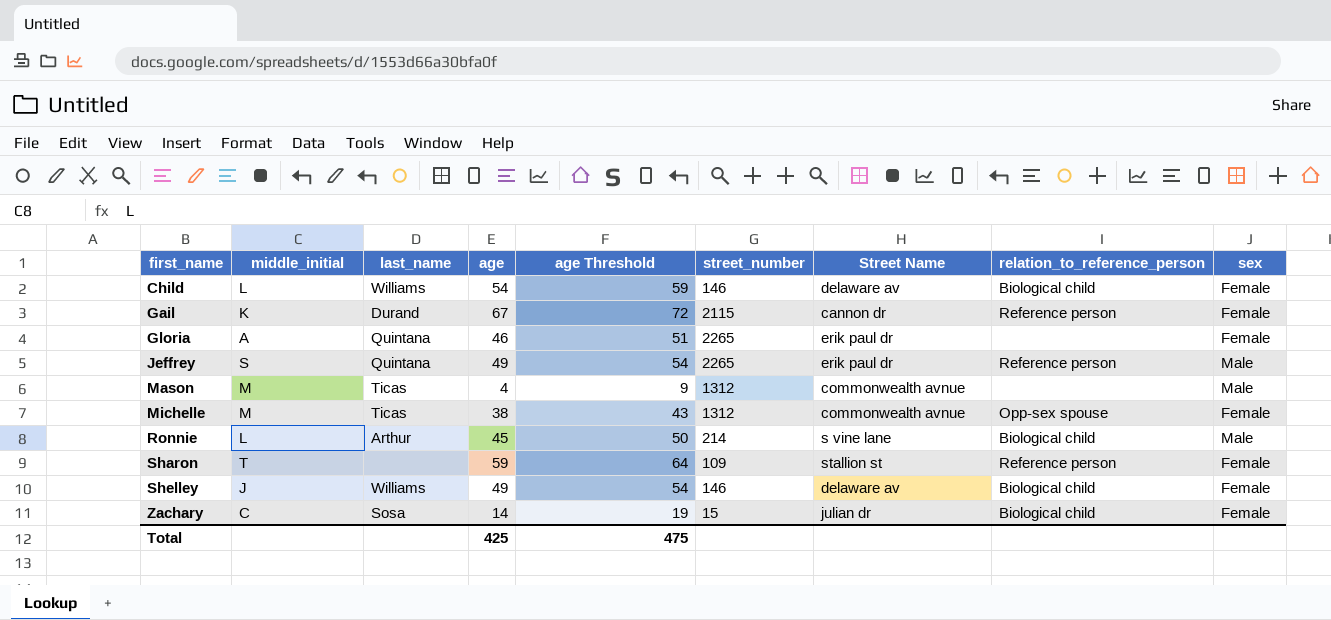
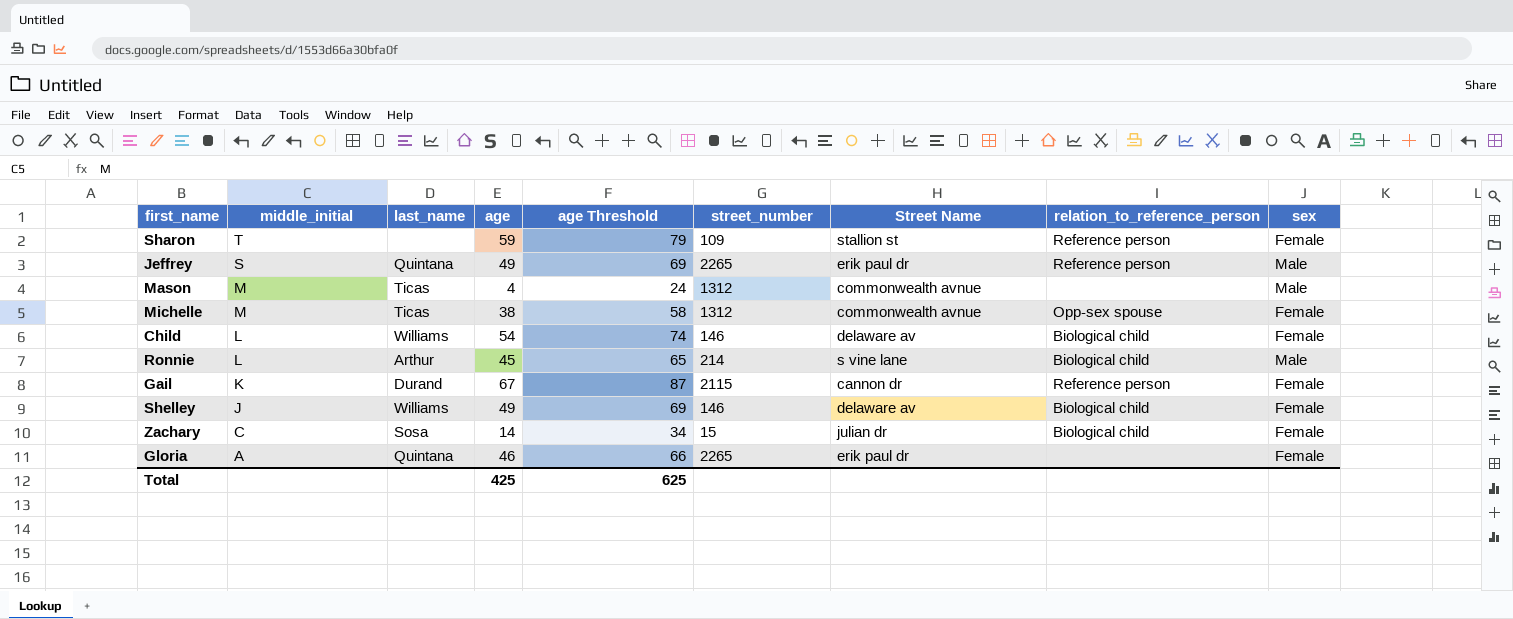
row order: first_name ascending -> middle_initial descending
column age Threshold | formula: [age] + 5 -> [age] + 20
Total | age Threshold: 475 -> 625

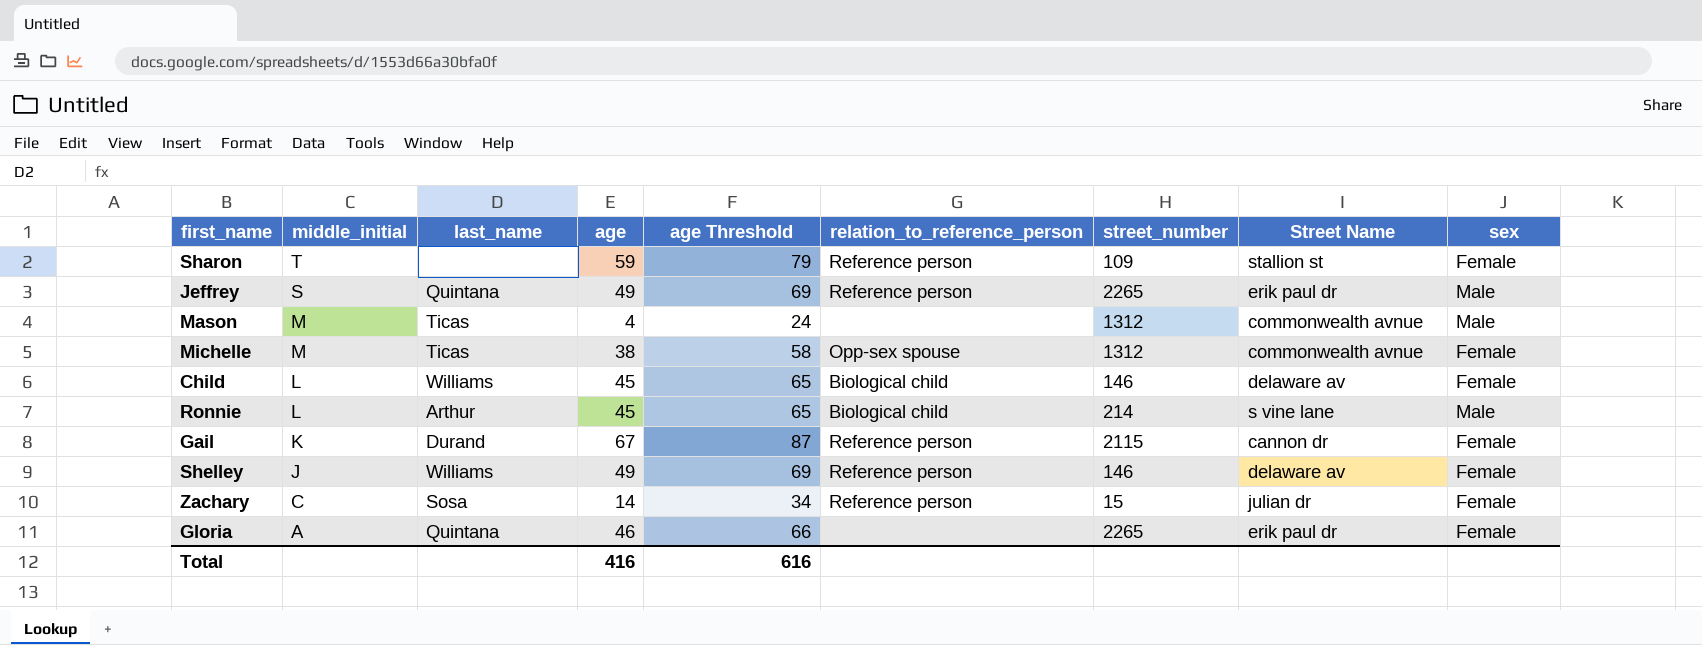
column relation_to_reference_person | position: 8 -> 6
Child | age: 54 -> 45
Child | age Threshold: 74 -> 65
Shelley | relation_to_reference_person: Biological child -> Reference person
Zachary | relation_to_reference_person: Biological child -> Reference person
Total | age: 425 -> 416
Total | age Threshold: 625 -> 616

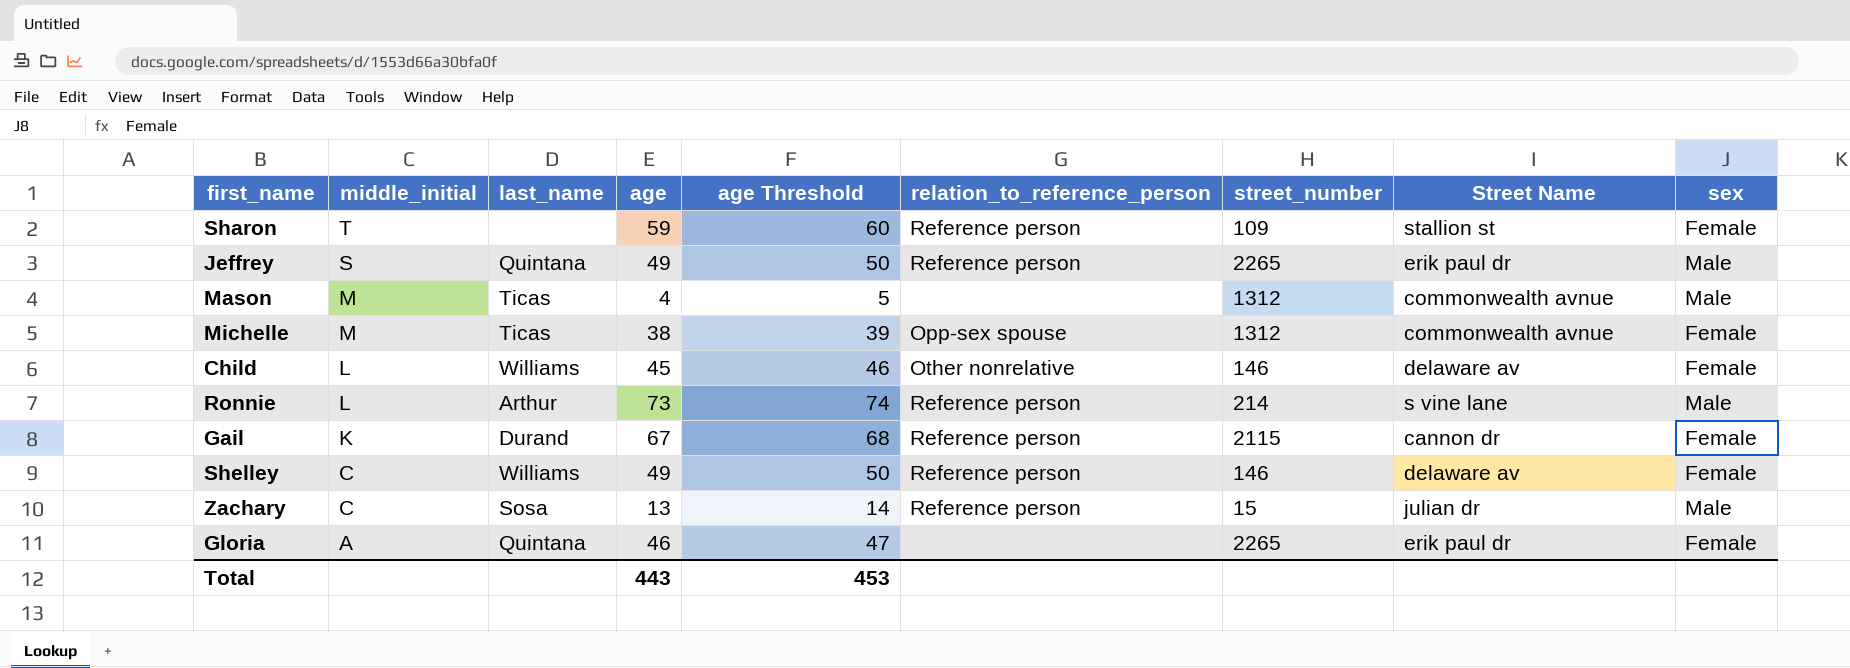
column age Threshold | formula: [age] + 20 -> [age] + 1
Child | relation_to_reference_person: Biological child -> Other nonrelative
Ronnie | age: 45 -> 73
Ronnie | relation_to_reference_person: Biological child -> Reference person
Shelley | middle_initial: J -> C
Zachary | age: 14 -> 13
Zachary | sex: Female -> Male
Total | age: 416 -> 443
Total | age Threshold: 616 -> 453

